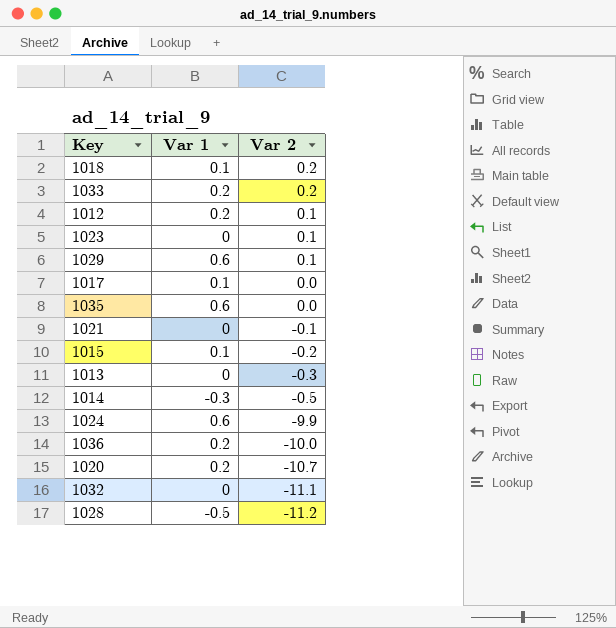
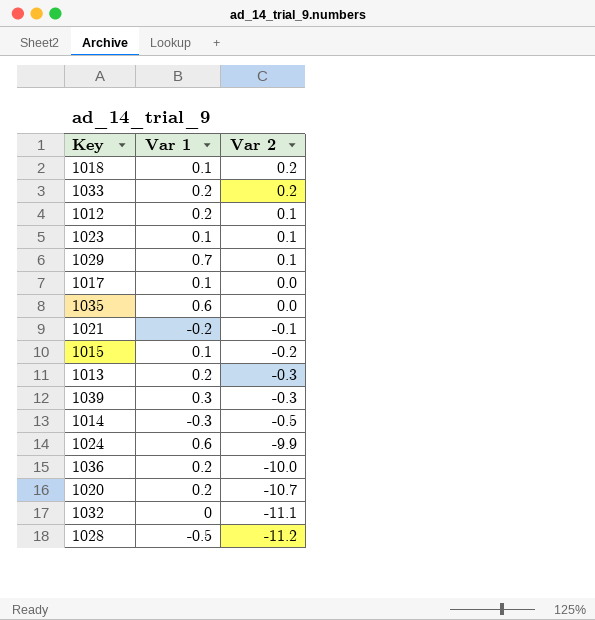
1023 | Var 1: 0 -> 0.1
1029 | Var 1: 0.6 -> 0.7
1021 | Var 1: 0 -> -0.2
1013 | Var 1: 0 -> 0.2
row 1039: none -> 0.3 | -0.3

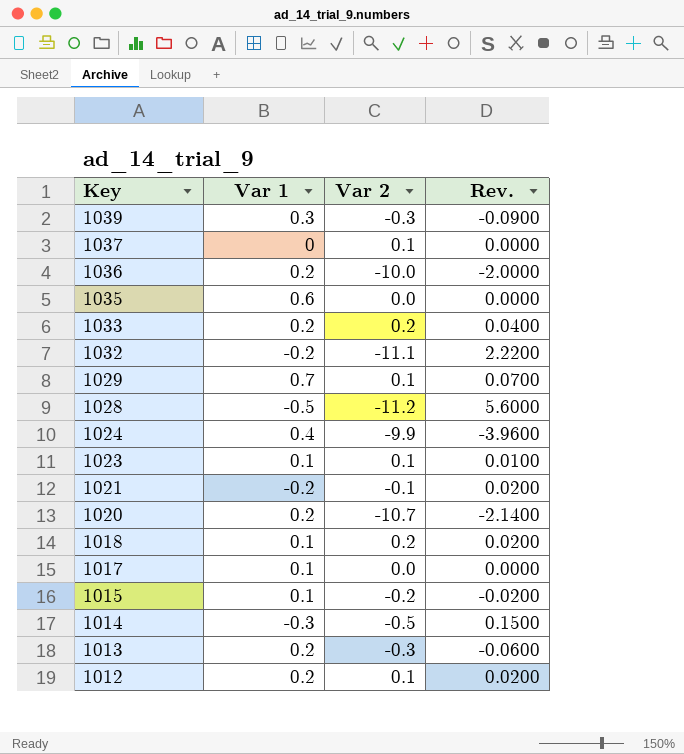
row order: Var 2 descending -> Key descending
column Rev. | formula: none -> [Var 1] * [Var 2]
row 1037: none -> 0 | 0.1 | 0.0000
1032 | Var 1: 0 -> -0.2
1024 | Var 1: 0.6 -> 0.4

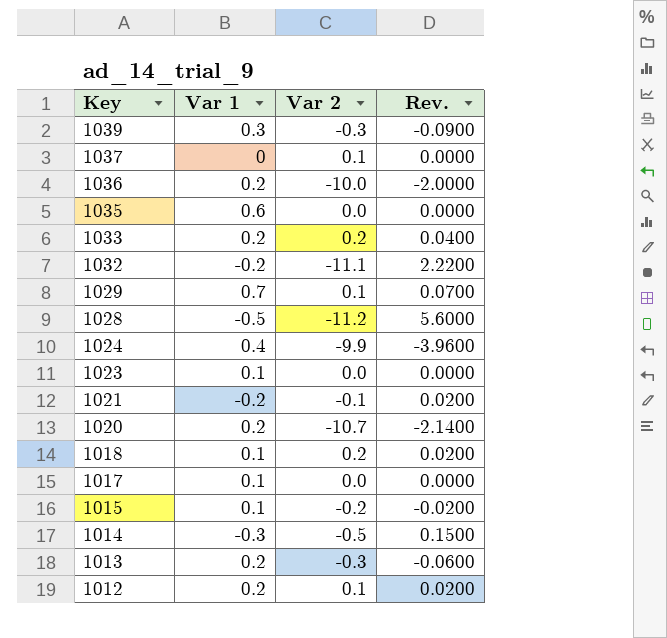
1023 | Var 2: 0.1 -> 0.0
1023 | Rev.: 0.0100 -> 0.0000

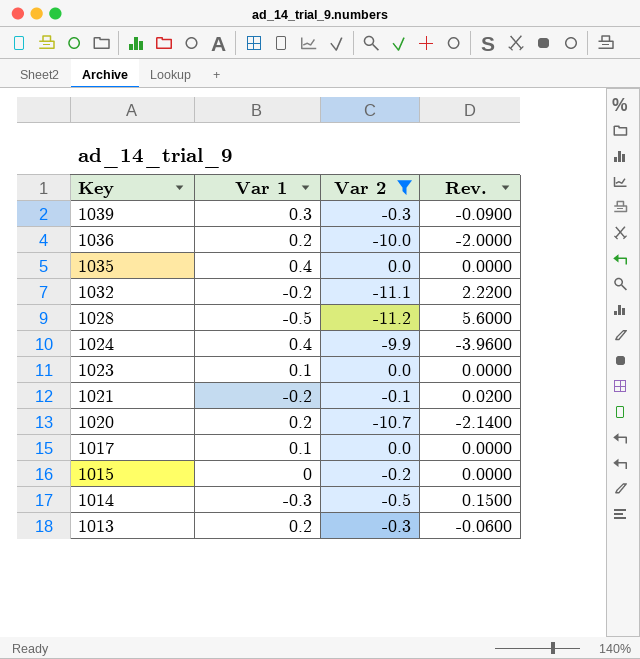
filter: none -> Var 2 <= 0.0
1035 | Var 1: 0.6 -> 0.4
1015 | Var 1: 0.1 -> 0
1015 | Rev.: -0.0200 -> 0.0000

